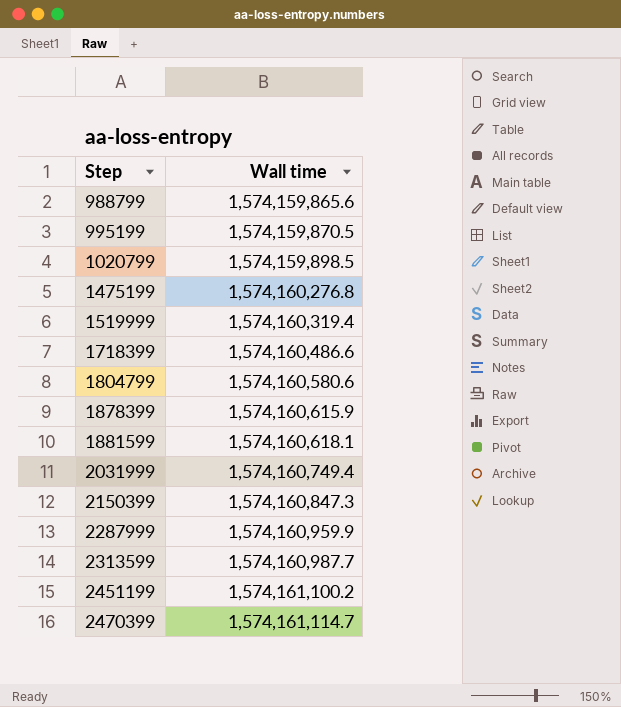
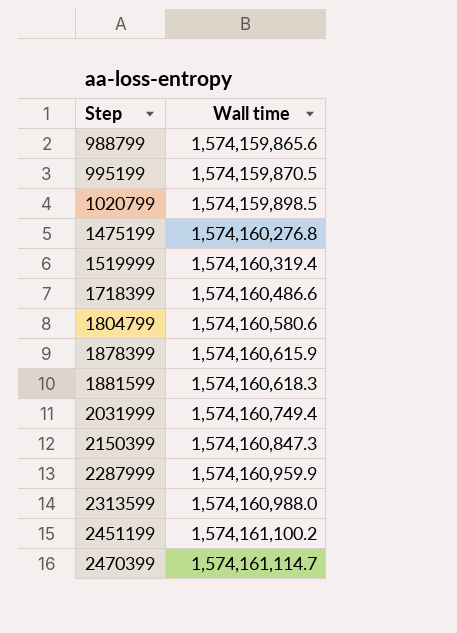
1881599 | Wall time: 1,574,160,618.1 -> 1,574,160,618.3
2313599 | Wall time: 1,574,160,987.7 -> 1,574,160,988.0

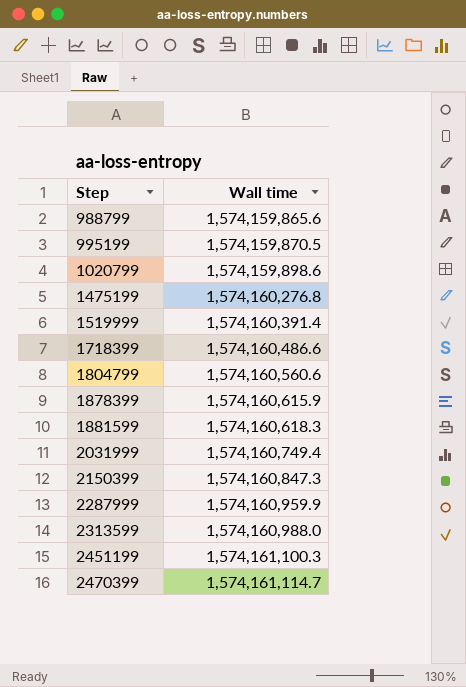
1020799 | Wall time: 1,574,159,898.5 -> 1,574,159,898.6
1519999 | Wall time: 1,574,160,319.4 -> 1,574,160,391.4
1804799 | Wall time: 1,574,160,580.6 -> 1,574,160,560.6
2451199 | Wall time: 1,574,161,100.2 -> 1,574,161,100.3

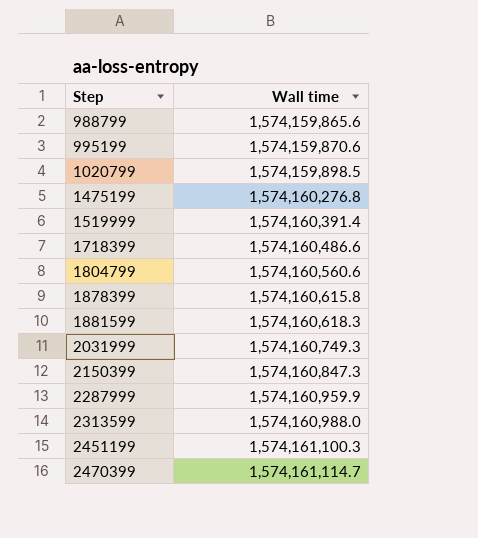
995199 | Wall time: 1,574,159,870.5 -> 1,574,159,870.6
1020799 | Wall time: 1,574,159,898.6 -> 1,574,159,898.5
1878399 | Wall time: 1,574,160,615.9 -> 1,574,160,615.8
2031999 | Wall time: 1,574,160,749.4 -> 1,574,160,749.3

